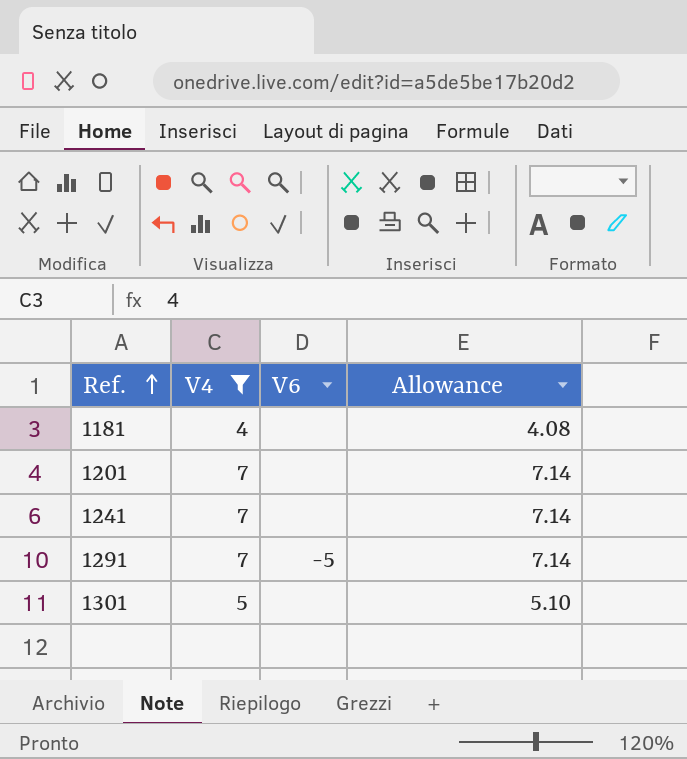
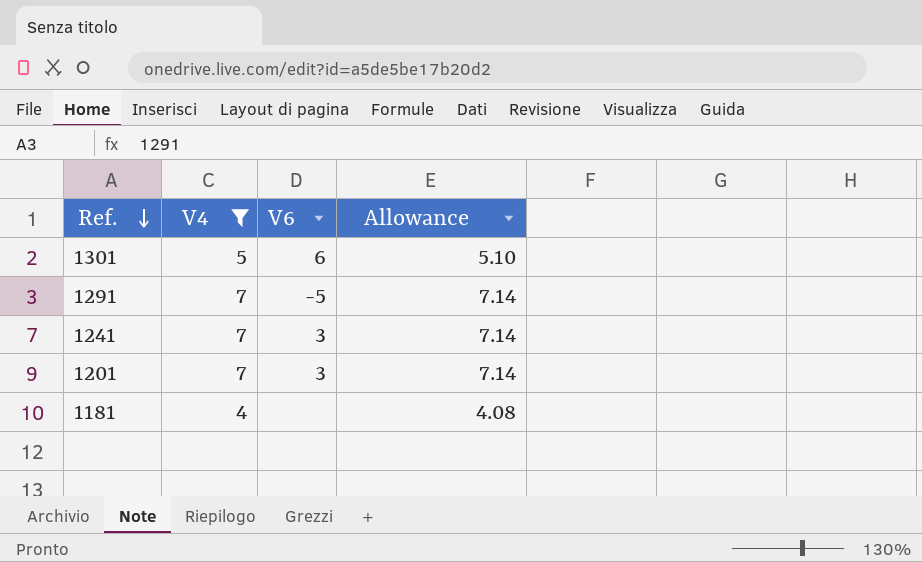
row order: Ref. ascending -> Ref. descending
1301 | V6: none -> 6
1241 | V6: none -> 3
1201 | V6: none -> 3

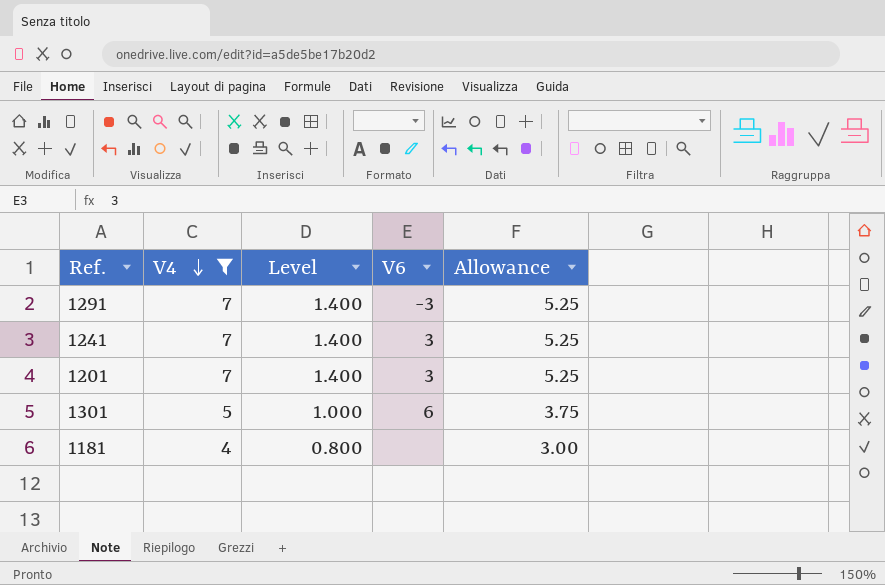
row order: Ref. descending -> V4 descending
column Level | formula: none -> [V4] * 0.2
column Allowance | formula: [V4] * 1.02 -> [V4] * 0.75
1291 | V6: -5 -> -3

